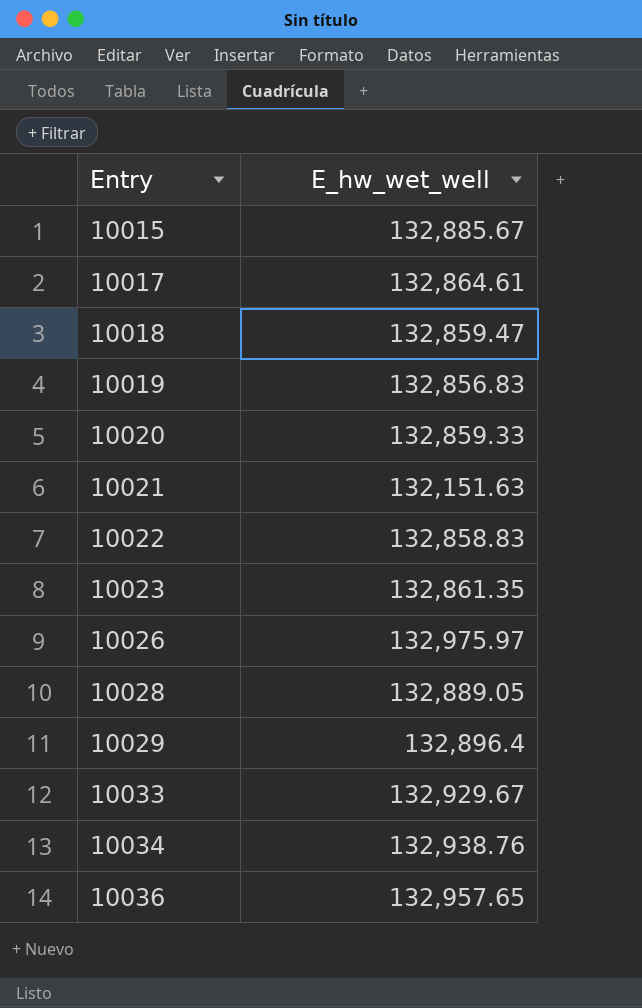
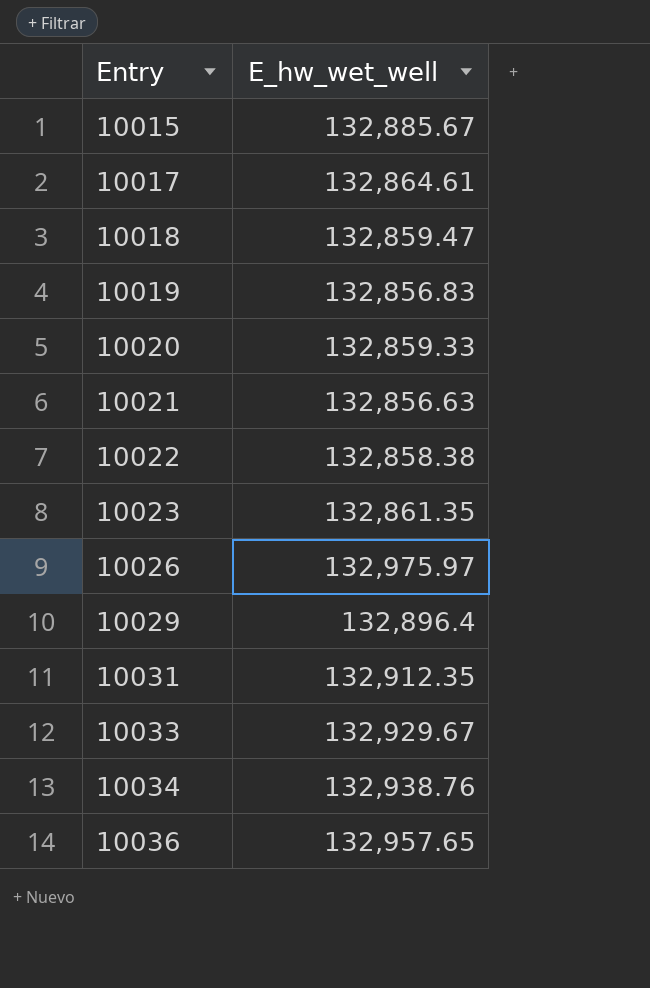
row 10028: 132,889.05 -> none
10021 | E_hw_wet_well: 132,151.63 -> 132,856.63
10022 | E_hw_wet_well: 132,858.83 -> 132,858.38
row 10031: none -> 132,912.35

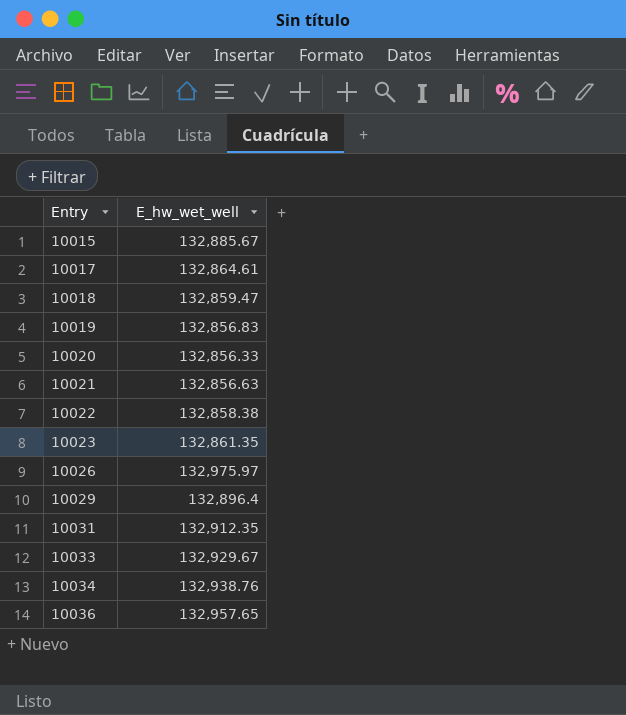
10020 | E_hw_wet_well: 132,859.33 -> 132,856.33

